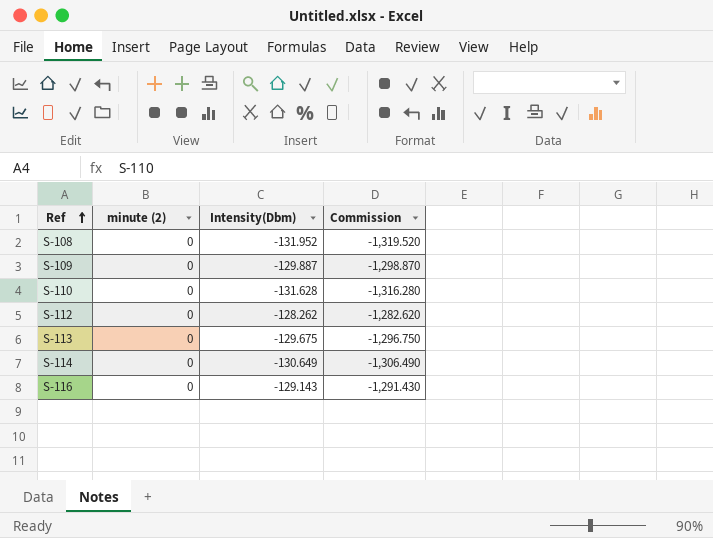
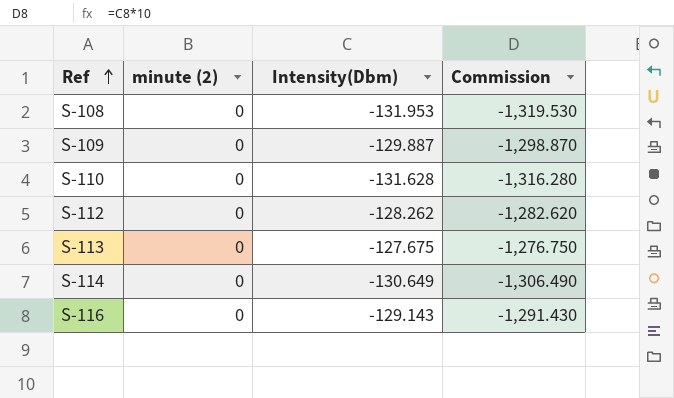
S-108 | Intensity(Dbm): -131.952 -> -131.953
S-108 | Commission: -1,319.520 -> -1,319.530
S-113 | Intensity(Dbm): -129.675 -> -127.675
S-113 | Commission: -1,296.750 -> -1,276.750

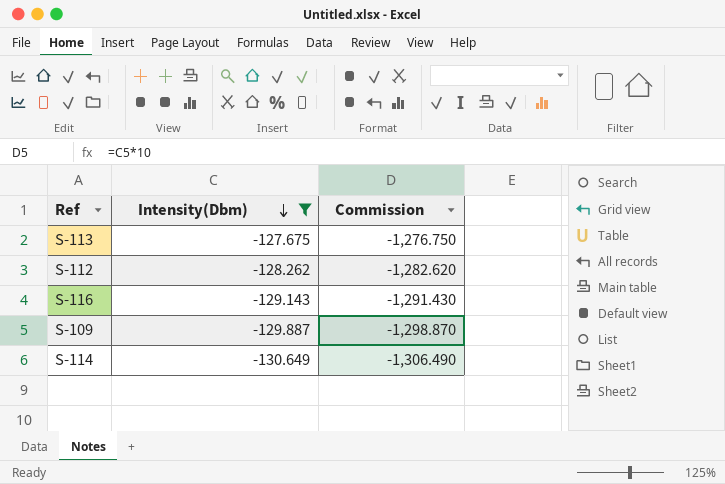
filter: none -> Intensity(Dbm) >= -130.649
row order: Ref ascending -> Intensity(Dbm) descending
column minute (2) | position: 2 -> none

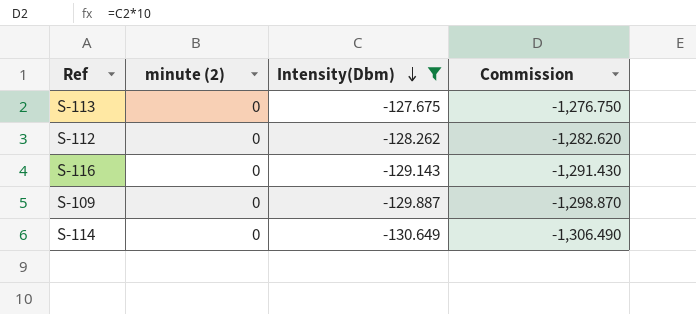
column minute (2) | position: none -> 2

